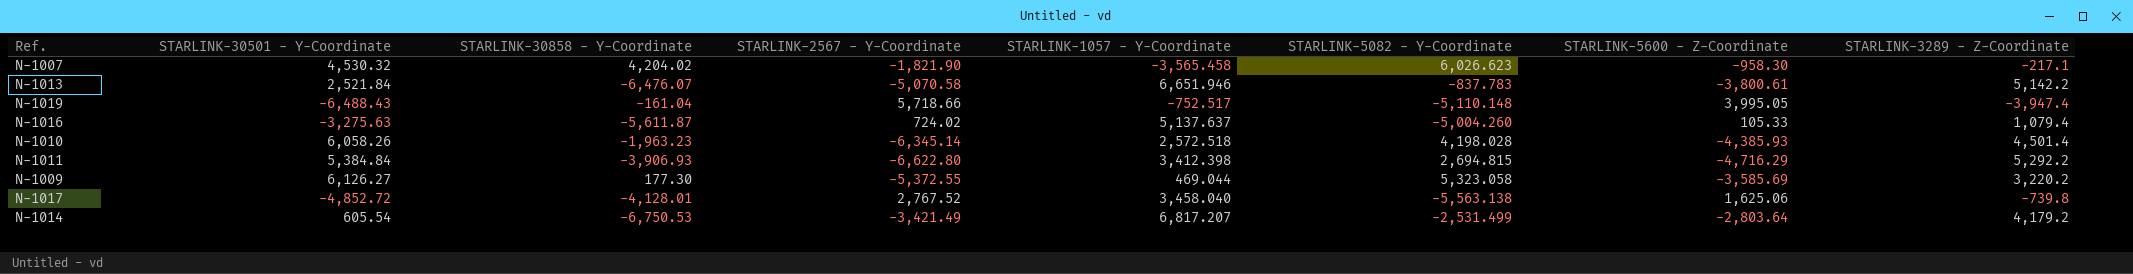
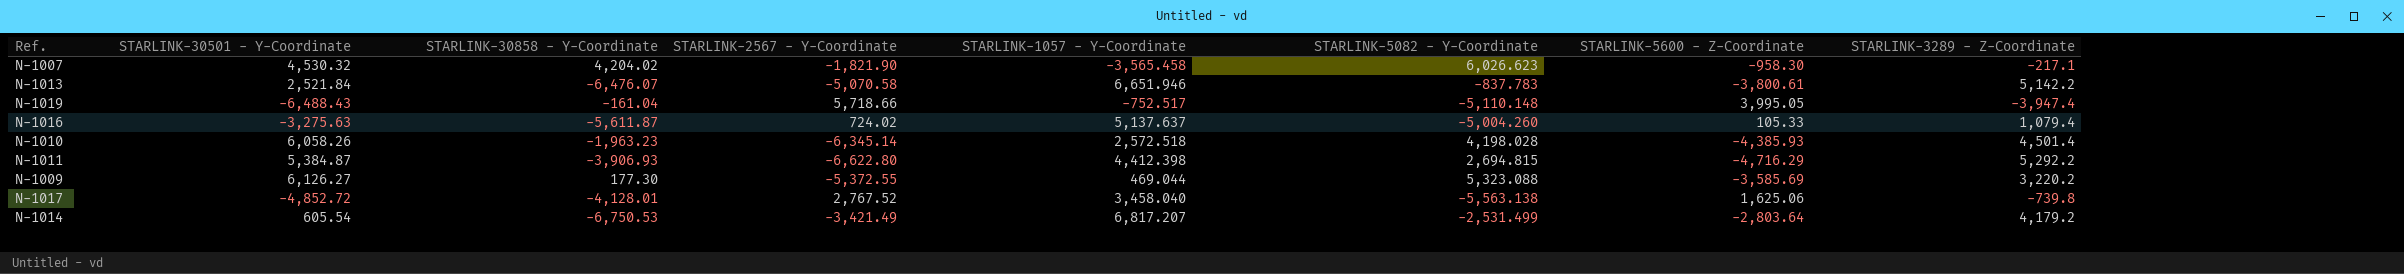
N-1011 | STARLINK-30501 - Y-Coordinate: 5,384.84 -> 5,384.87
N-1011 | STARLINK-1057 - Y-Coordinate: 3,412.398 -> 4,412.398
N-1009 | STARLINK-5082 - Y-Coordinate: 5,323.058 -> 5,323.088

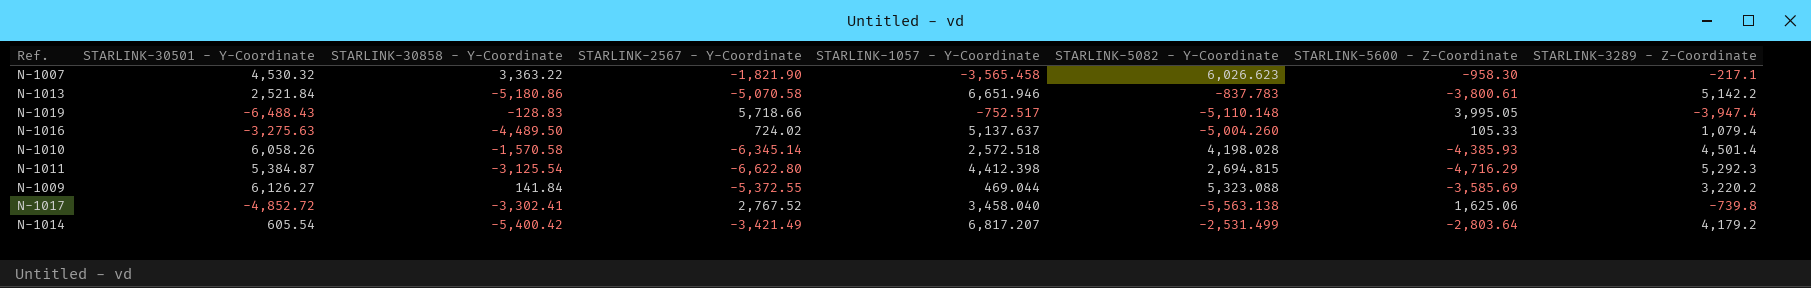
N-1007 | STARLINK-30858 - Y-Coordinate: 4,204.02 -> 3,363.22
N-1013 | STARLINK-30858 - Y-Coordinate: -6,476.07 -> -5,180.86
N-1019 | STARLINK-30858 - Y-Coordinate: -161.04 -> -128.83
N-1016 | STARLINK-30858 - Y-Coordinate: -5,611.87 -> -4,489.50
N-1010 | STARLINK-30858 - Y-Coordinate: -1,963.23 -> -1,570.58
N-1011 | STARLINK-30858 - Y-Coordinate: -3,906.93 -> -3,125.54
N-1011 | STARLINK-3289 - Z-Coordinate: 5,292.2 -> 5,292.3
N-1009 | STARLINK-30858 - Y-Coordinate: 177.30 -> 141.84
N-1017 | STARLINK-30858 - Y-Coordinate: -4,128.01 -> -3,302.41
N-1014 | STARLINK-30858 - Y-Coordinate: -6,750.53 -> -5,400.42

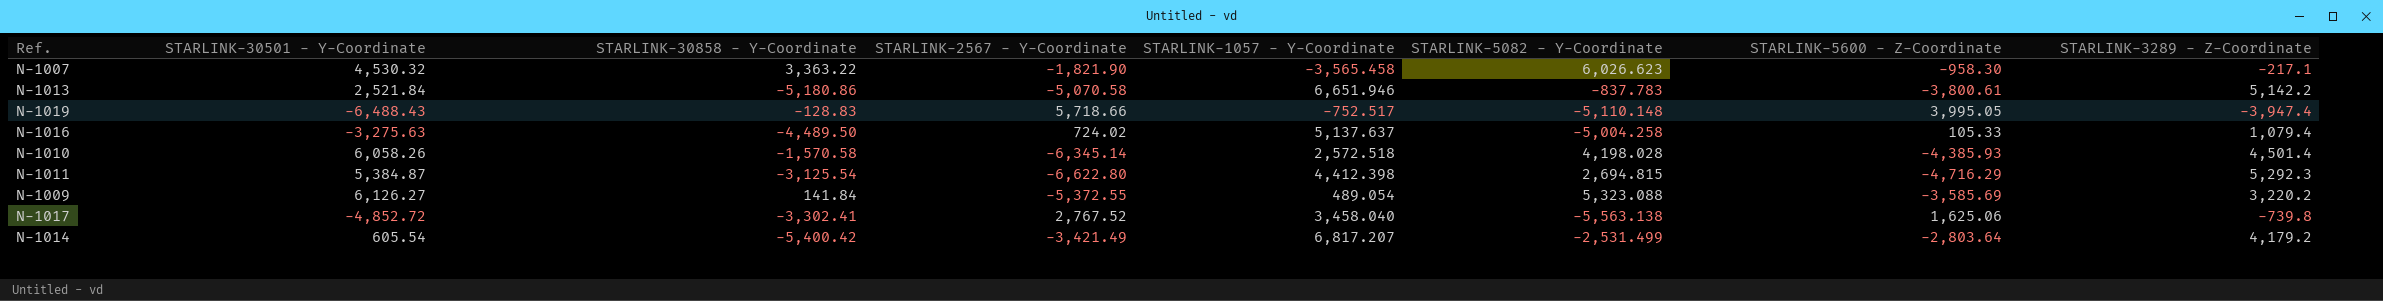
N-1016 | STARLINK-5082 - Y-Coordinate: -5,004.260 -> -5,004.258
N-1009 | STARLINK-1057 - Y-Coordinate: 469.044 -> 489.054

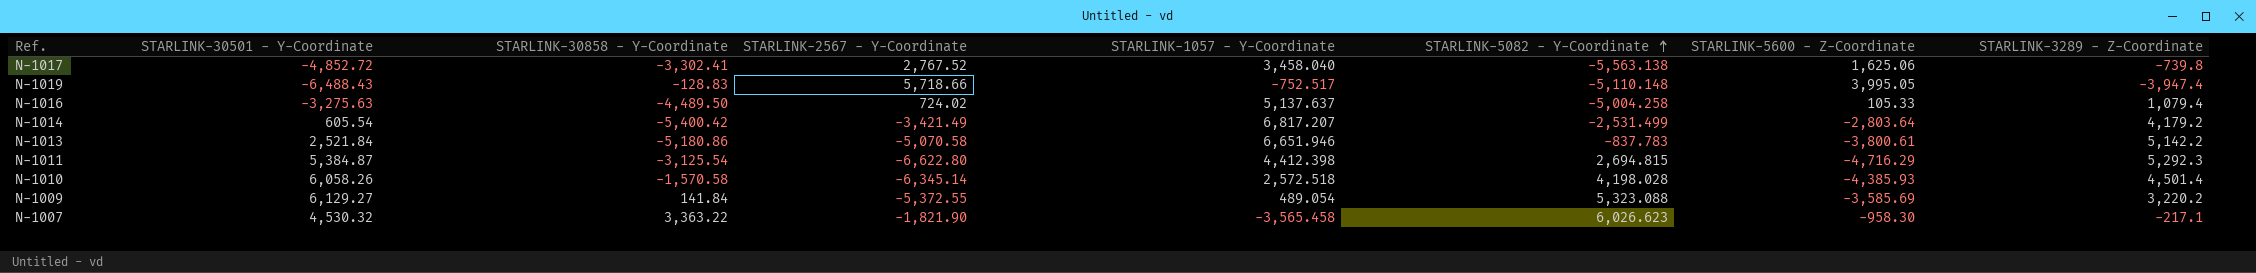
row order: none -> STARLINK-5082 - Y-Coordinate ascending
N-1009 | STARLINK-30501 - Y-Coordinate: 6,126.27 -> 6,129.27

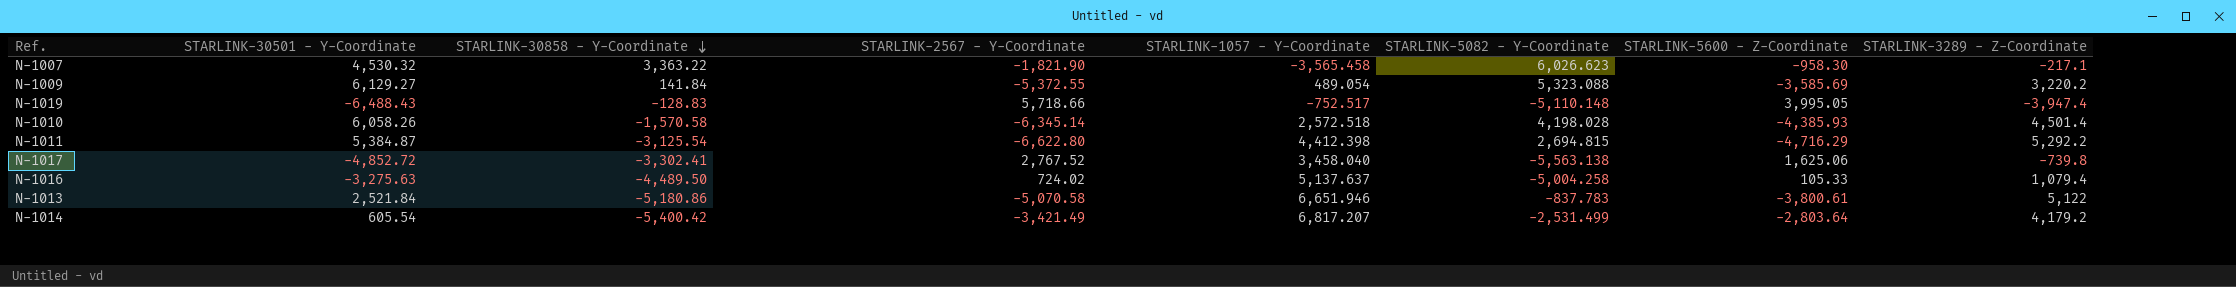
row order: STARLINK-5082 - Y-Coordinate ascending -> STARLINK-30858 - Y-Coordinate descending
N-1011 | STARLINK-3289 - Z-Coordinate: 5,292.3 -> 5,292.2
N-1013 | STARLINK-3289 - Z-Coordinate: 5,142.2 -> 5,122

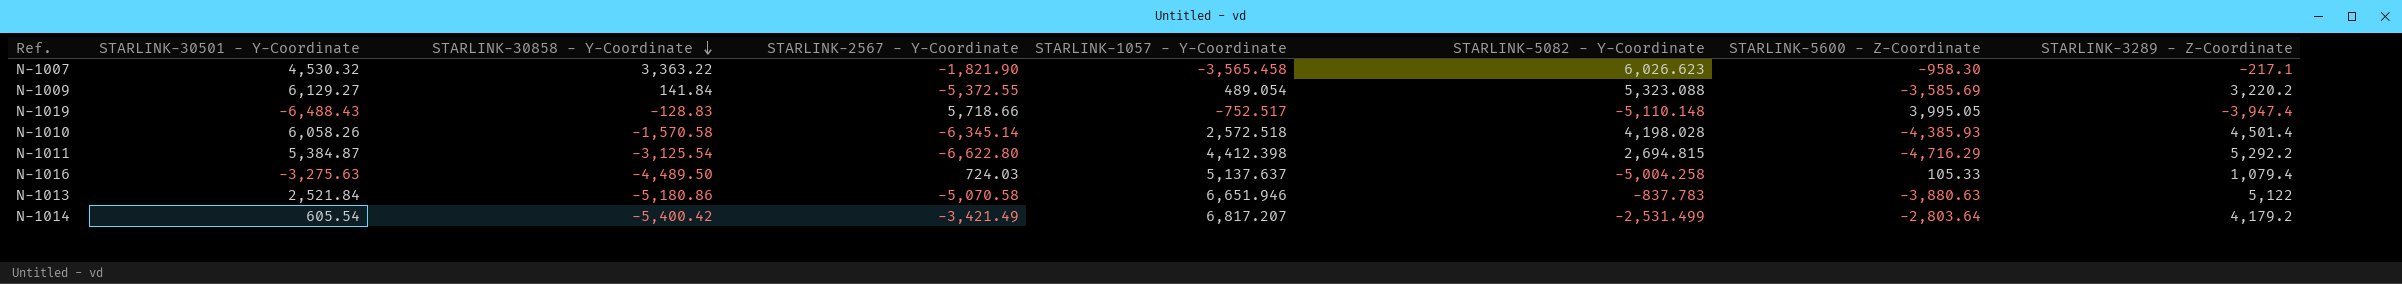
row N-1017: -4,852.72 | -3,302.41 | 2,767.52 | 3,458.040 | -5,563.138 | 1,625.06 | -739.8 -> none
N-1016 | STARLINK-2567 - Y-Coordinate: 724.02 -> 724.03
N-1013 | STARLINK-5600 - Z-Coordinate: -3,800.61 -> -3,880.63

